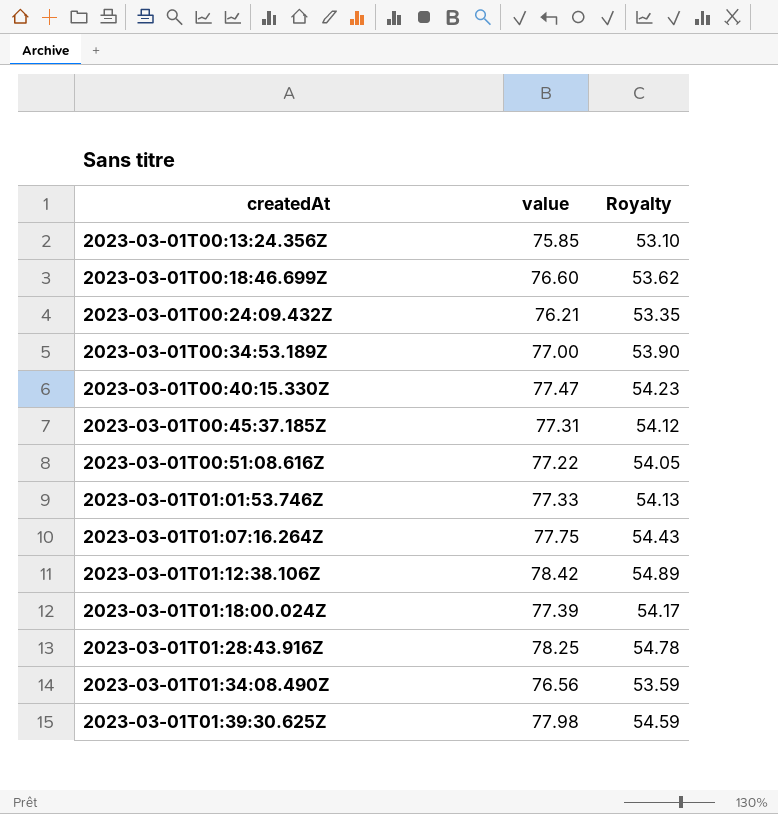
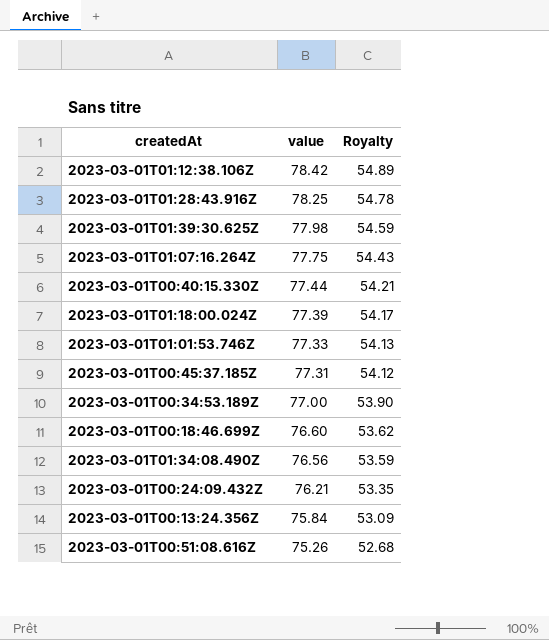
row order: createdAt ascending -> value descending
2023-03-01T00:40:15.330Z | value: 77.47 -> 77.44
2023-03-01T00:40:15.330Z | Royalty: 54.23 -> 54.21
2023-03-01T00:13:24.356Z | value: 75.85 -> 75.84
2023-03-01T00:13:24.356Z | Royalty: 53.10 -> 53.09
2023-03-01T00:51:08.616Z | value: 77.22 -> 75.26
2023-03-01T00:51:08.616Z | Royalty: 54.05 -> 52.68

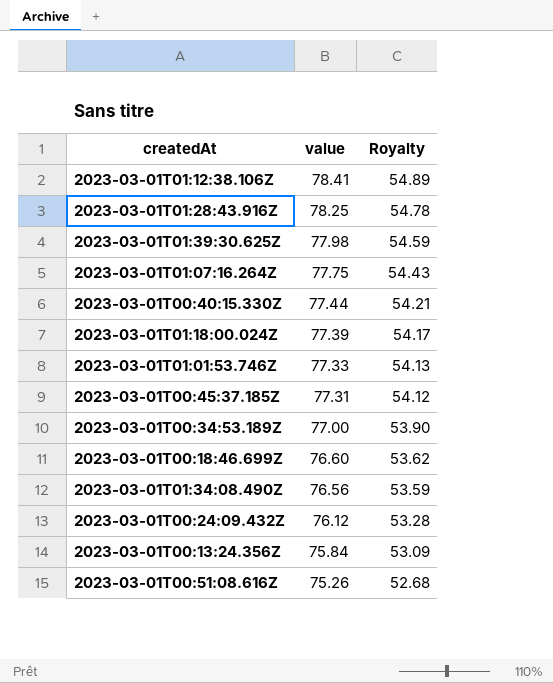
2023-03-01T01:12:38.106Z | value: 78.42 -> 78.41
2023-03-01T00:24:09.432Z | value: 76.21 -> 76.12
2023-03-01T00:24:09.432Z | Royalty: 53.35 -> 53.28

